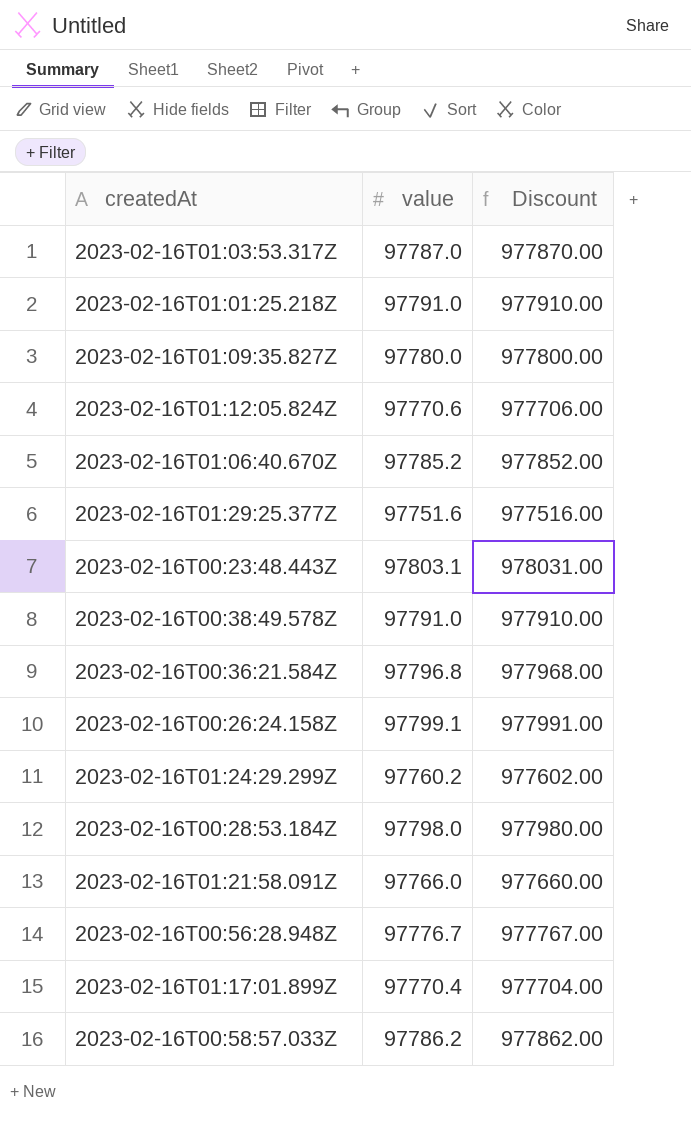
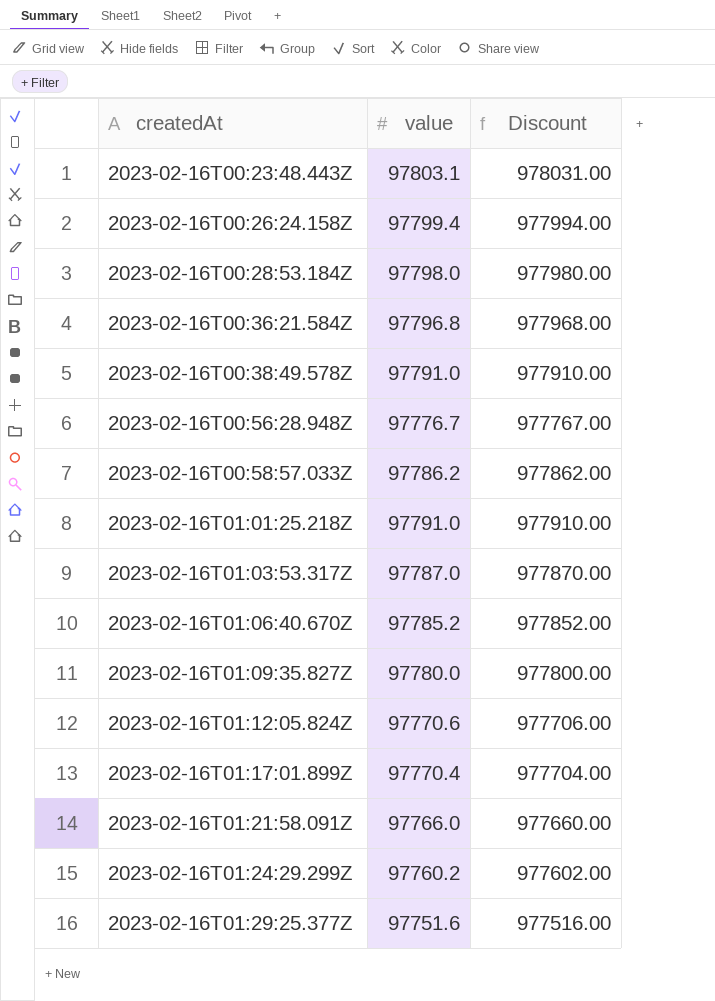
row order: none -> createdAt ascending
2023-02-16T00:26:24.158Z | value: 97799.1 -> 97799.4
2023-02-16T00:26:24.158Z | Discount: 977991.00 -> 977994.00

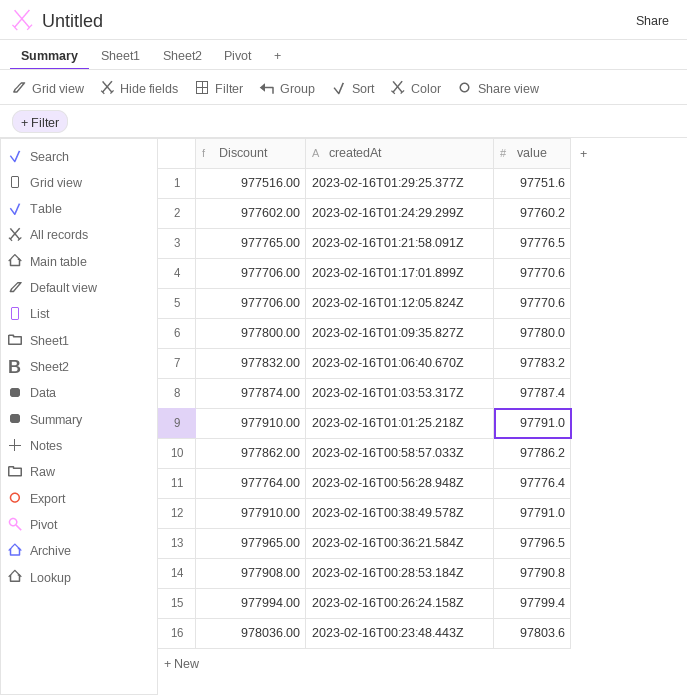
row order: createdAt ascending -> createdAt descending
column Discount | position: 3 -> 1
2023-02-16T01:21:58.091Z | Discount: 977660.00 -> 977765.00
2023-02-16T01:21:58.091Z | value: 97766.0 -> 97776.5
2023-02-16T01:17:01.899Z | Discount: 977704.00 -> 977706.00
2023-02-16T01:17:01.899Z | value: 97770.4 -> 97770.6
2023-02-16T01:06:40.670Z | Discount: 977852.00 -> 977832.00
2023-02-16T01:06:40.670Z | value: 97785.2 -> 97783.2
2023-02-16T01:03:53.317Z | Discount: 977870.00 -> 977874.00
2023-02-16T01:03:53.317Z | value: 97787.0 -> 97787.4
2023-02-16T00:56:28.948Z | Discount: 977767.00 -> 977764.00
2023-02-16T00:56:28.948Z | value: 97776.7 -> 97776.4
2023-02-16T00:36:21.584Z | Discount: 977968.00 -> 977965.00
2023-02-16T00:36:21.584Z | value: 97796.8 -> 97796.5
2023-02-16T00:28:53.184Z | Discount: 977980.00 -> 977908.00
2023-02-16T00:28:53.184Z | value: 97798.0 -> 97790.8
2023-02-16T00:23:48.443Z | Discount: 978031.00 -> 978036.00
2023-02-16T00:23:48.443Z | value: 97803.1 -> 97803.6

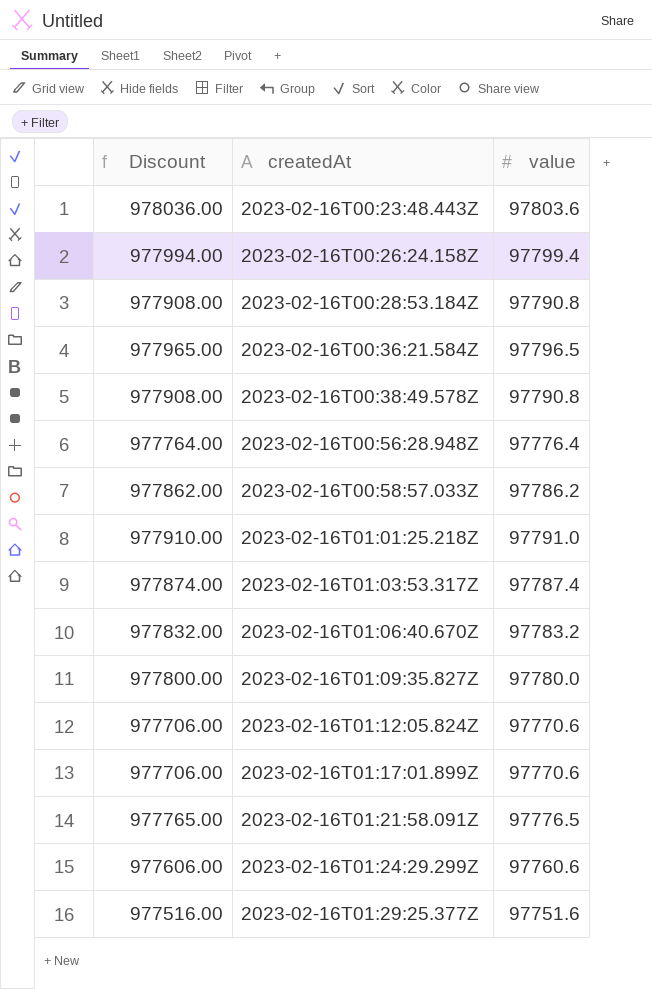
row order: createdAt descending -> createdAt ascending
2023-02-16T00:38:49.578Z | Discount: 977910.00 -> 977908.00
2023-02-16T00:38:49.578Z | value: 97791.0 -> 97790.8
2023-02-16T01:24:29.299Z | Discount: 977602.00 -> 977606.00
2023-02-16T01:24:29.299Z | value: 97760.2 -> 97760.6

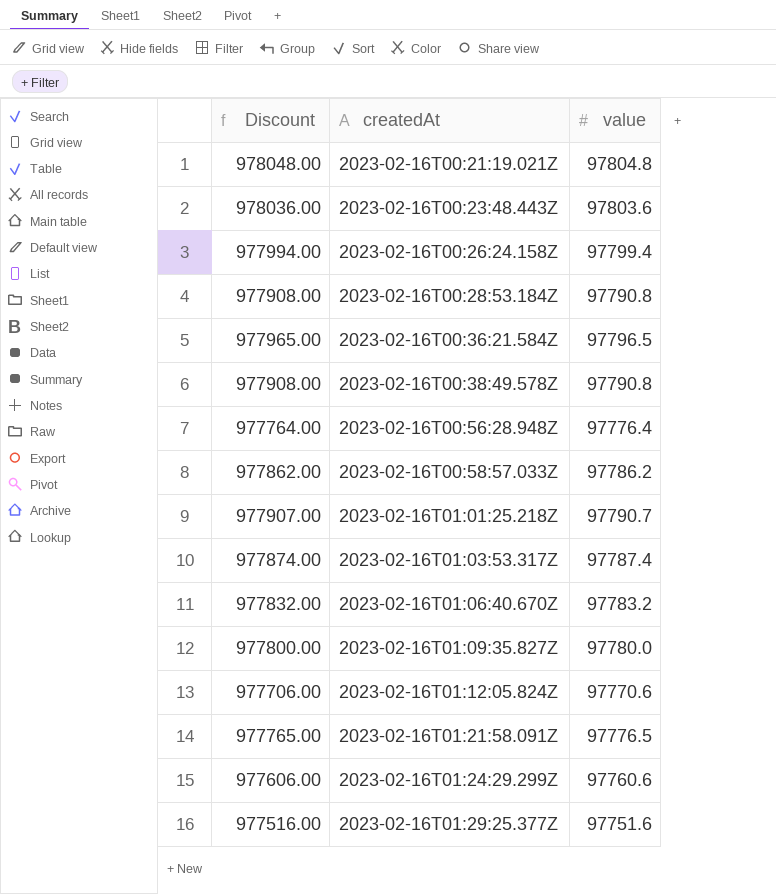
row 2023-02-16T01:17:01.899Z: 977706.00 | 97770.6 -> none
row 2023-02-16T00:21:19.021Z: none -> 978048.00 | 97804.8
2023-02-16T01:01:25.218Z | Discount: 977910.00 -> 977907.00
2023-02-16T01:01:25.218Z | value: 97791.0 -> 97790.7

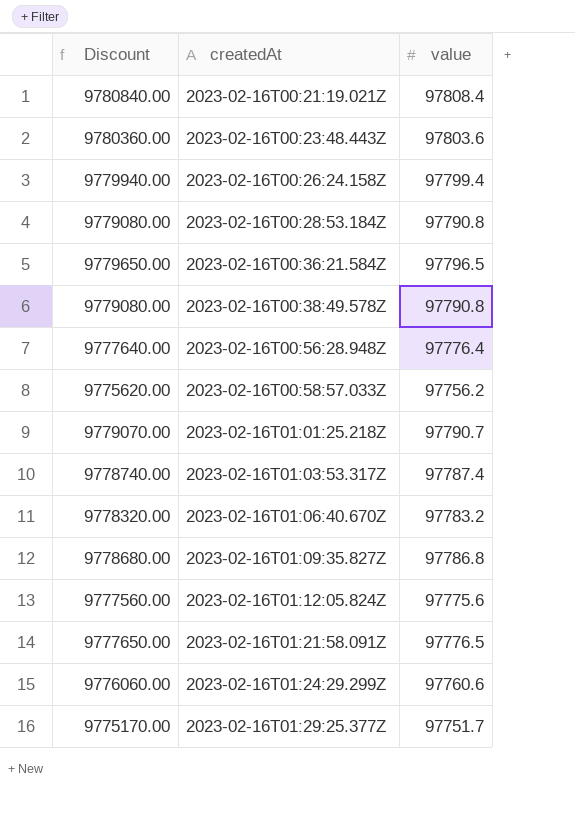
column Discount | formula: [value] * 10 -> [value] * 100
2023-02-16T00:21:19.021Z | value: 97804.8 -> 97808.4
2023-02-16T00:58:57.033Z | value: 97786.2 -> 97756.2
2023-02-16T01:09:35.827Z | value: 97780.0 -> 97786.8
2023-02-16T01:12:05.824Z | value: 97770.6 -> 97775.6
2023-02-16T01:29:25.377Z | value: 97751.6 -> 97751.7

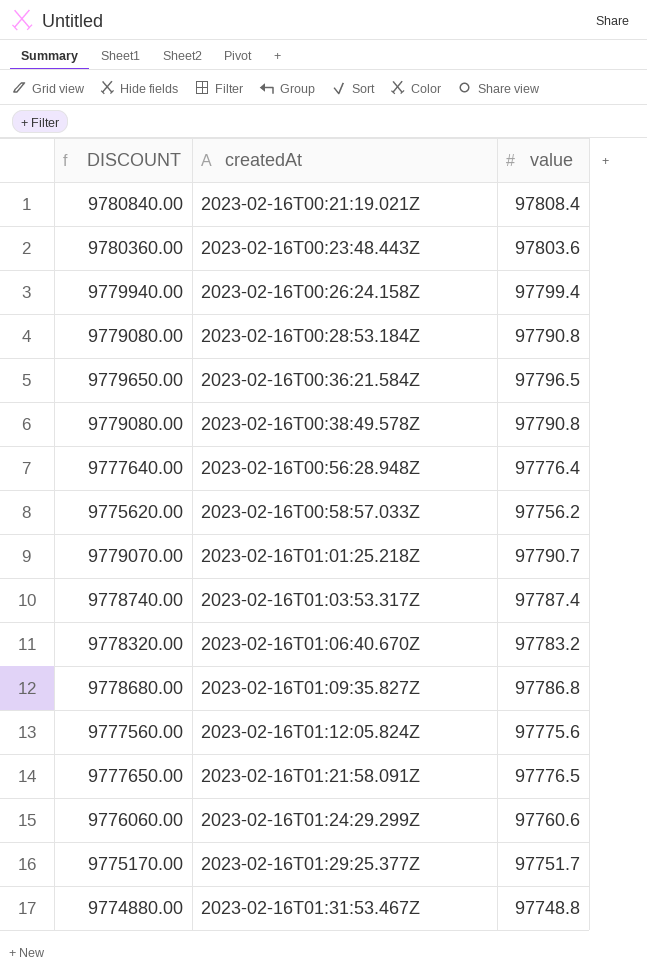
column name: Discount -> DISCOUNT
row 2023-02-16T01:31:53.467Z: none -> 9774880.00 | 97748.8

